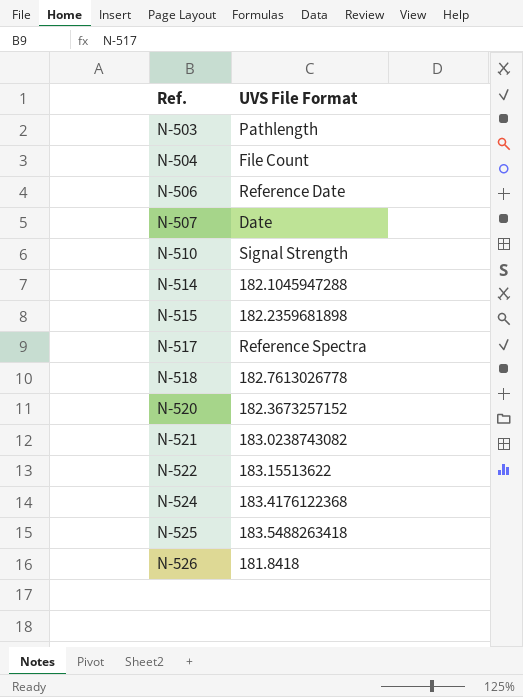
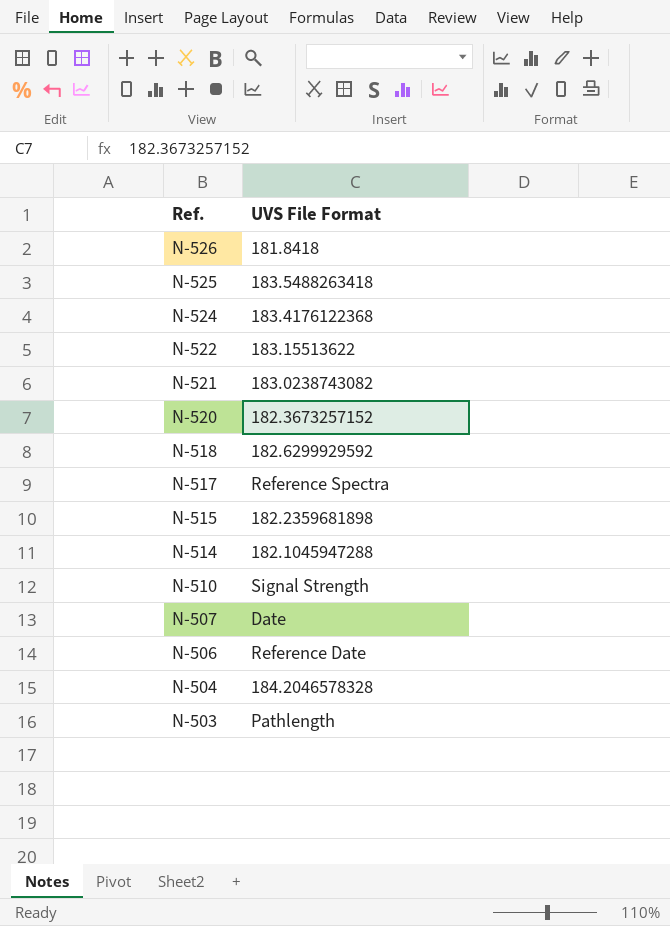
row order: Ref. ascending -> Ref. descending
N-518 | UVS File Format: 182.7613026778 -> 182.6299929592
N-504 | UVS File Format: File Count -> 184.2046578328

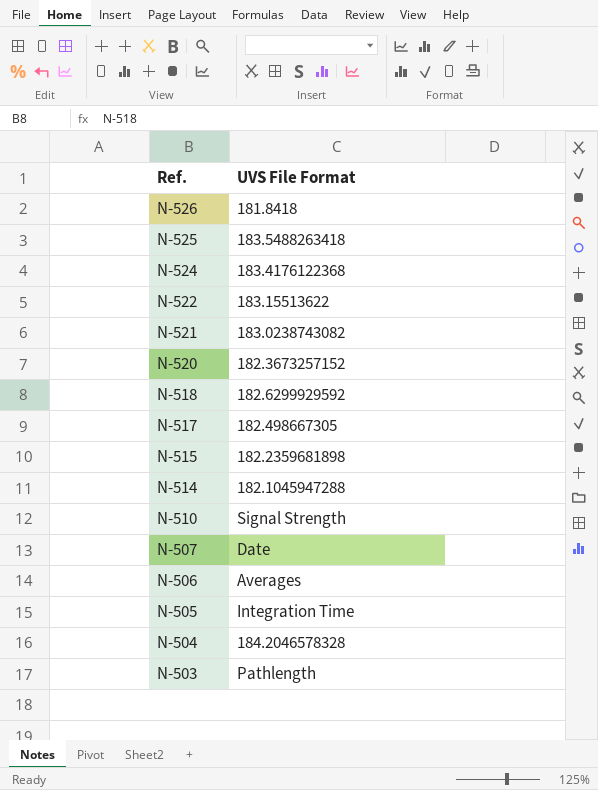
N-517 | UVS File Format: Reference Spectra -> 182.498667305
N-506 | UVS File Format: Reference Date -> Averages
row N-505: none -> Integration Time

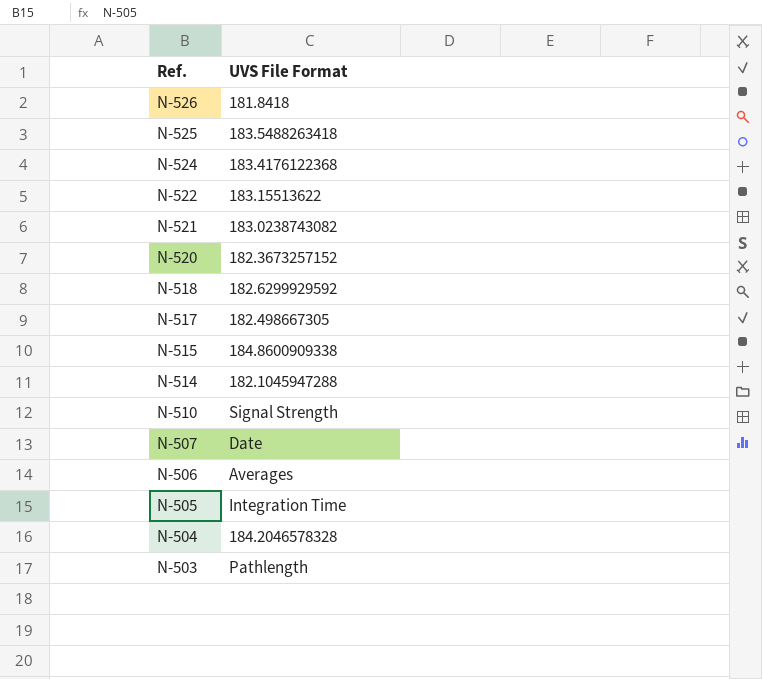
N-515 | UVS File Format: 182.2359681898 -> 184.8600909338

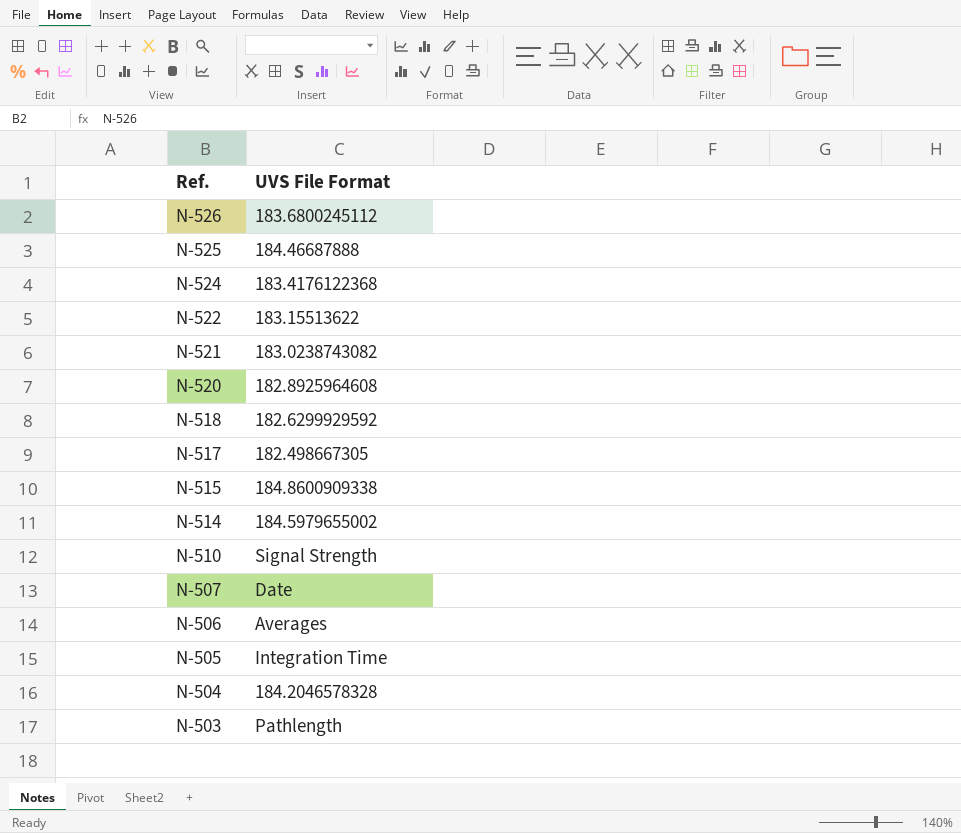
N-526 | UVS File Format: 181.8418 -> 183.6800245112
N-525 | UVS File Format: 183.5488263418 -> 184.46687888
N-520 | UVS File Format: 182.3673257152 -> 182.8925964608
N-514 | UVS File Format: 182.1045947288 -> 184.5979655002

